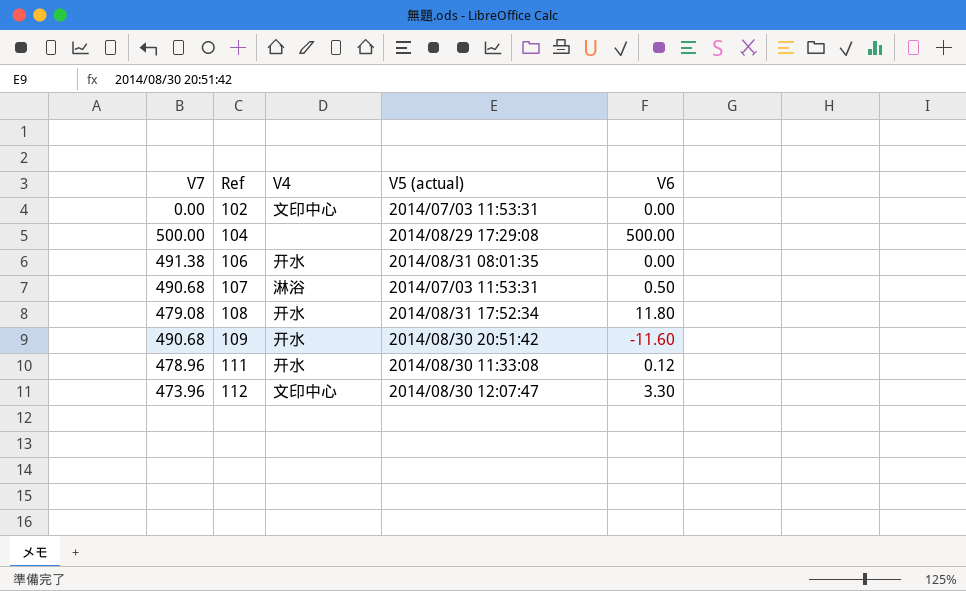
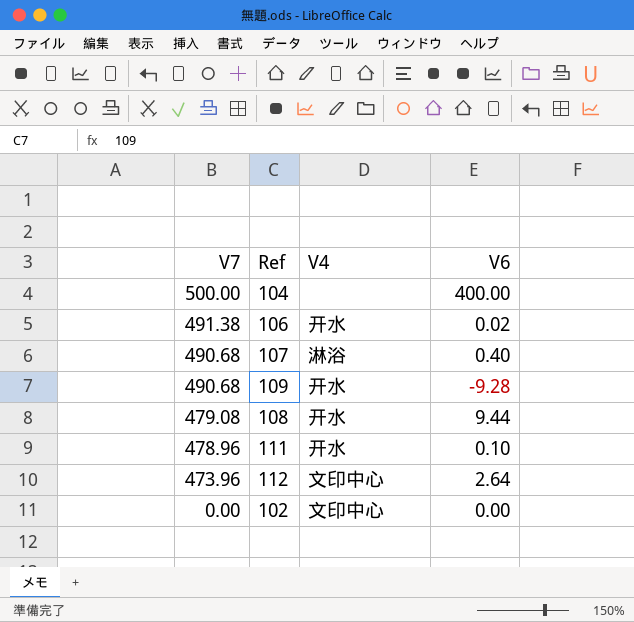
row order: Ref ascending -> V7 descending
column V5 (actual) | position: 4 -> none
104 | V6: 500.00 -> 400.00
106 | V6: 0.00 -> 0.02
107 | V6: 0.50 -> 0.40
109 | V6: -11.60 -> -9.28
108 | V6: 11.80 -> 9.44
111 | V6: 0.12 -> 0.10
112 | V6: 3.30 -> 2.64

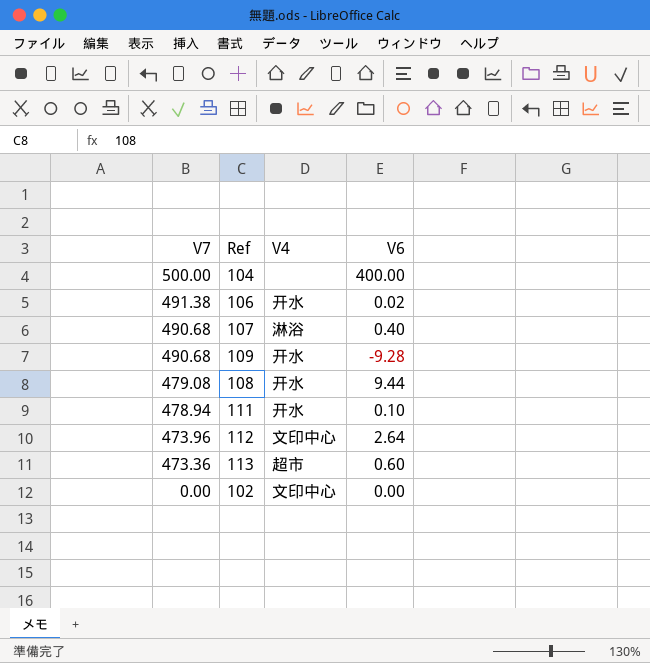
111 | V7: 478.96 -> 478.94
row 113: none -> 473.36 | 超市 | 0.60

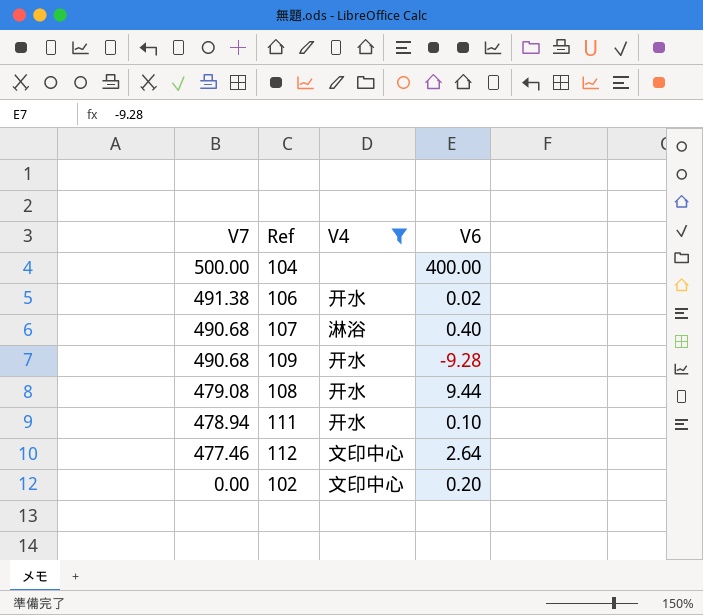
filter: none -> V4 != 超市
112 | V7: 473.96 -> 477.46
102 | V6: 0.00 -> 0.20

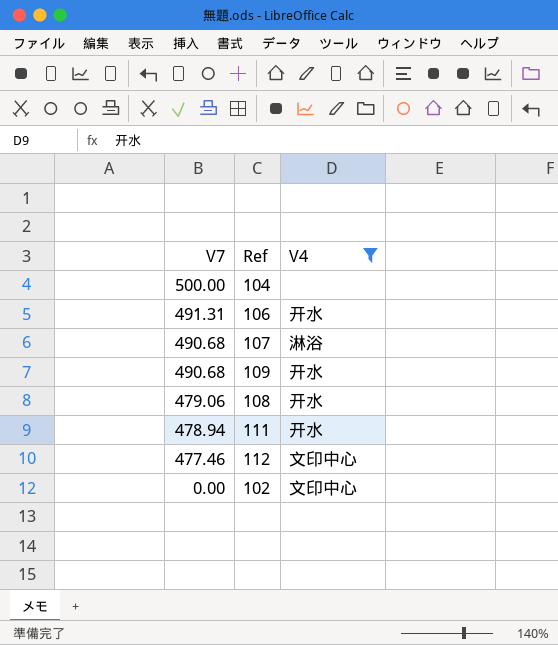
column V6 | position: 4 -> none
106 | V7: 491.38 -> 491.31
108 | V7: 479.08 -> 479.06

